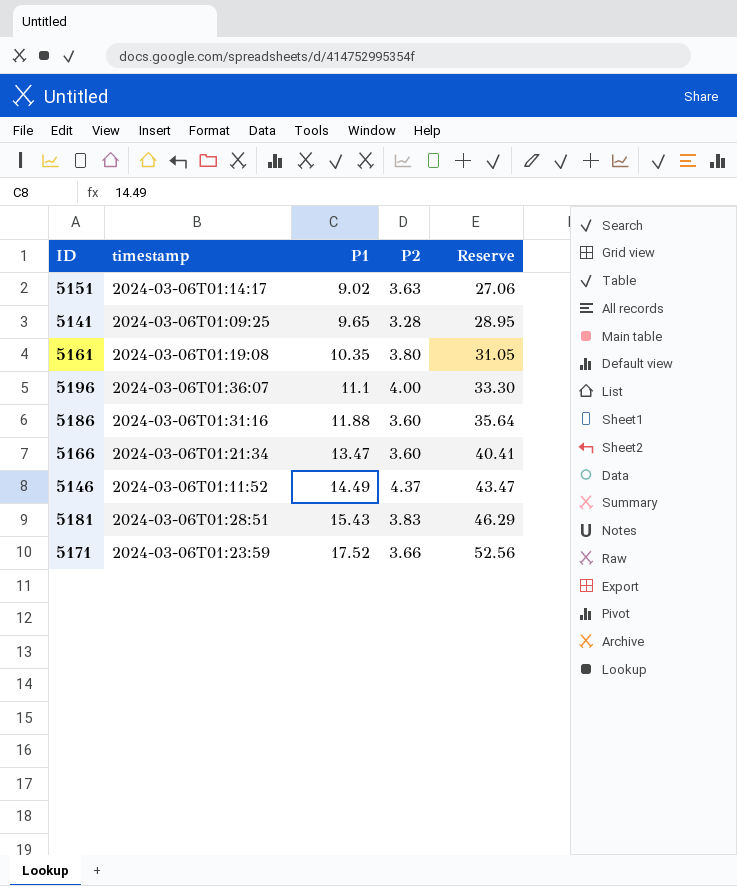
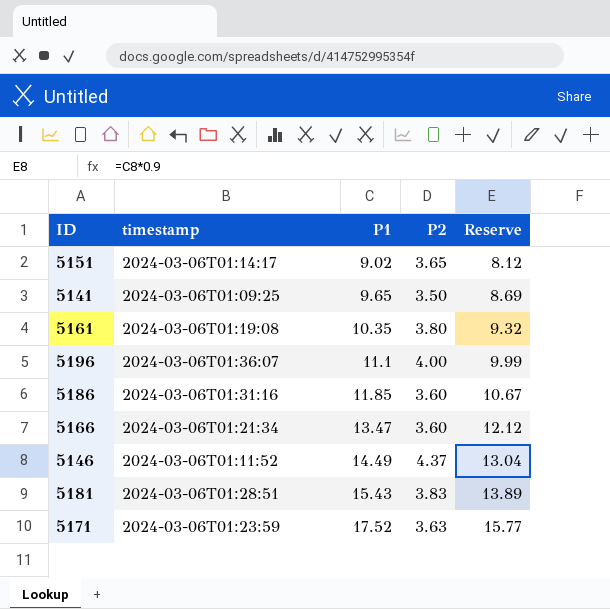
column Reserve | formula: [P1] * 3 -> [P1] * 0.9
5151 | P2: 3.63 -> 3.65
5141 | P2: 3.28 -> 3.50
5186 | P1: 11.88 -> 11.85
5171 | P2: 3.66 -> 3.63

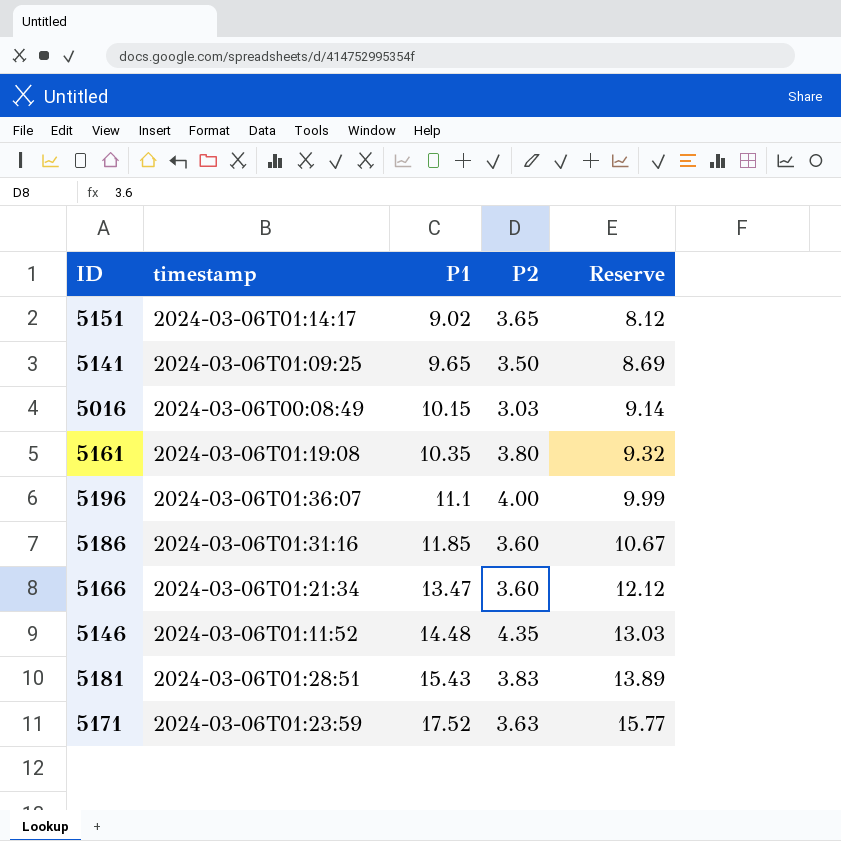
row 5016: none -> 2024-03-06T00:08:49 | 10.15 | 3.03 | 9.14
5146 | P1: 14.49 -> 14.48
5146 | P2: 4.37 -> 4.35
5146 | Reserve: 13.04 -> 13.03

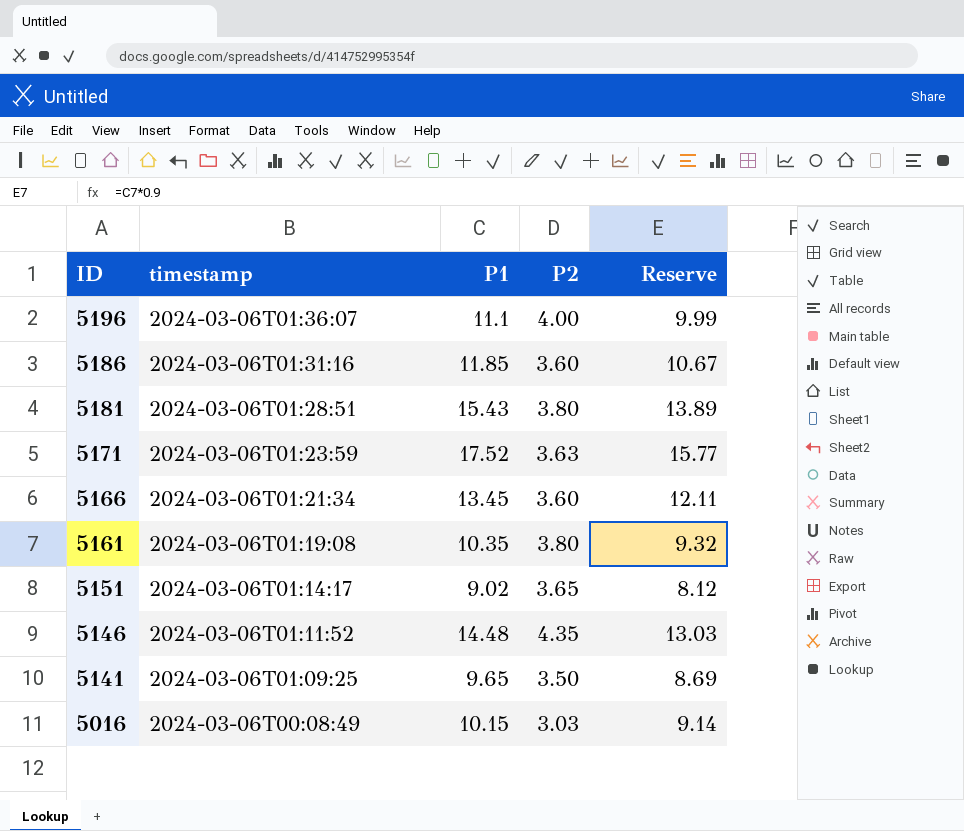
row order: P1 ascending -> ID descending
5181 | P2: 3.83 -> 3.80
5166 | P1: 13.47 -> 13.45
5166 | Reserve: 12.12 -> 12.11

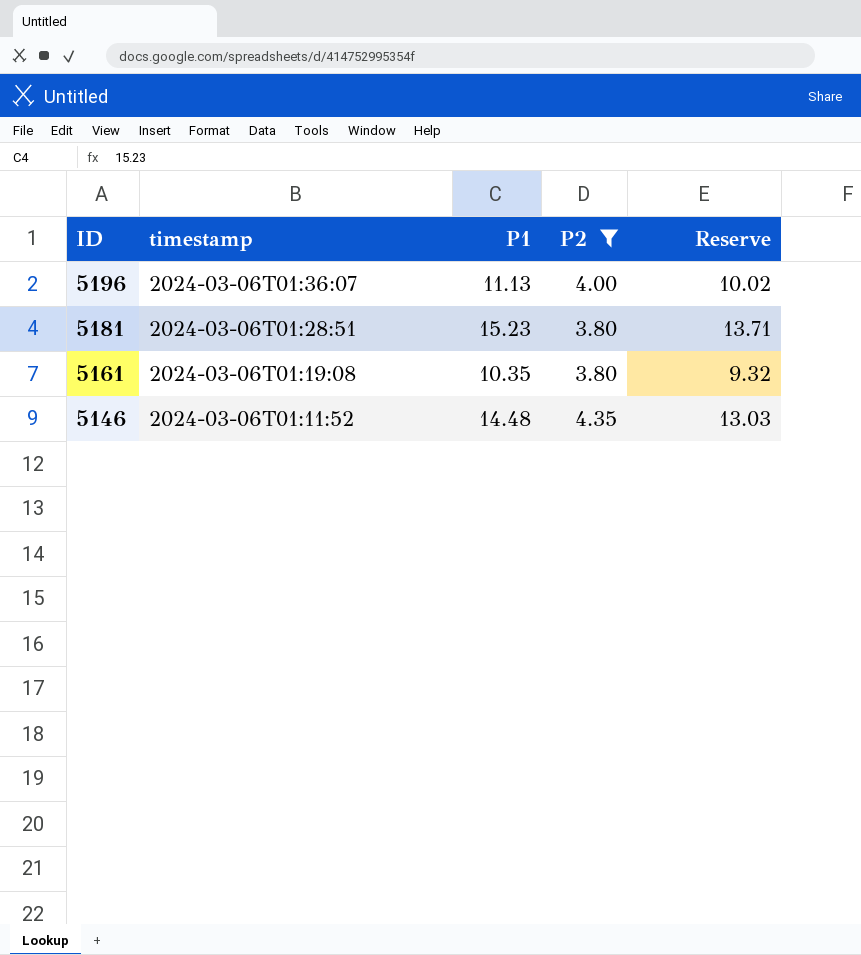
filter: none -> P2 >= 3.80
5196 | P1: 11.1 -> 11.13
5196 | Reserve: 9.99 -> 10.02
5181 | P1: 15.43 -> 15.23
5181 | Reserve: 13.89 -> 13.71

